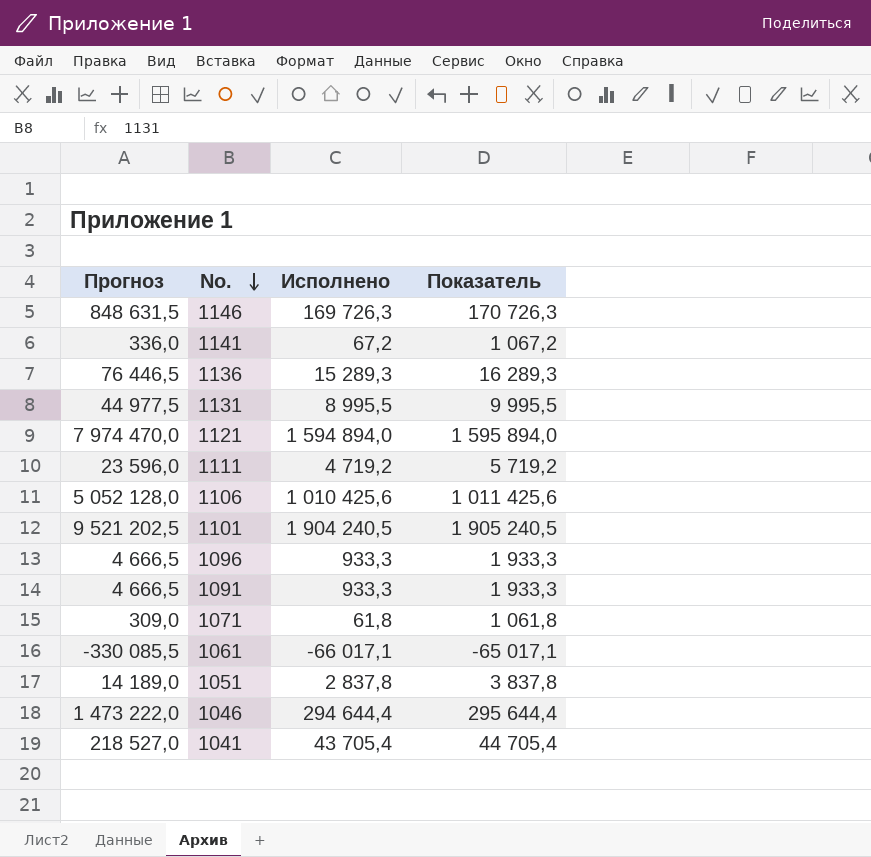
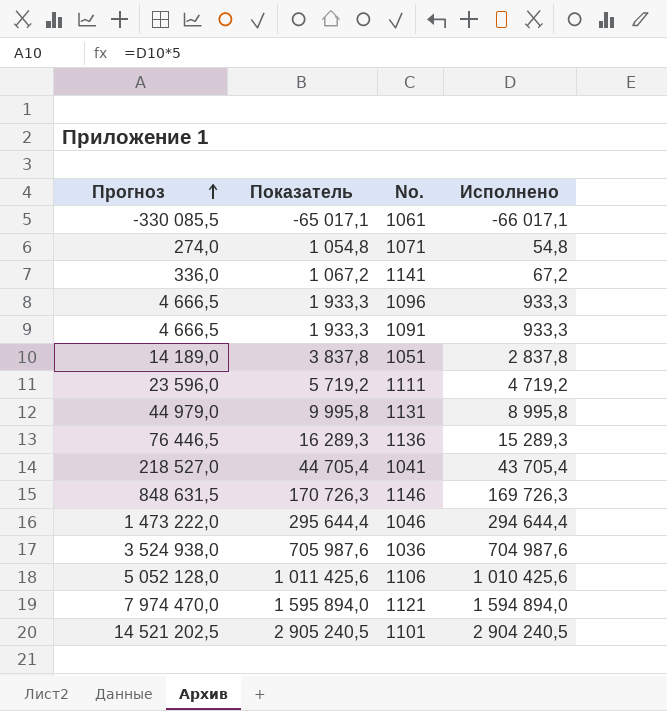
row order: No. descending -> Прогноз ascending
column Показатель | position: 4 -> 2
1071 | Прогноз: 309,0 -> 274,0
1071 | Показатель: 1 061,8 -> 1 054,8
1071 | Исполнено: 61,8 -> 54,8
1131 | Прогноз: 44 977,5 -> 44 979,0
1131 | Показатель: 9 995,5 -> 9 995,8
1131 | Исполнено: 8 995,5 -> 8 995,8
row 1036: none -> 3 524 938,0 | 705 987,6 | 704 987,6
1101 | Прогноз: 9 521 202,5 -> 14 521 202,5
1101 | Показатель: 1 905 240,5 -> 2 905 240,5
1101 | Исполнено: 1 904 240,5 -> 2 904 240,5

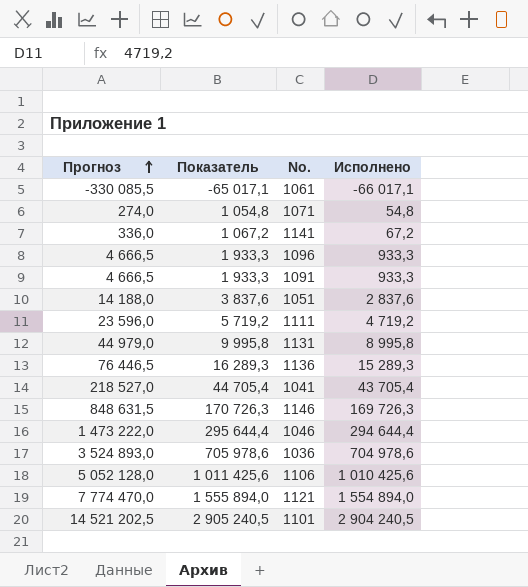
1051 | Прогноз: 14 189,0 -> 14 188,0
1051 | Показатель: 3 837,8 -> 3 837,6
1051 | Исполнено: 2 837,8 -> 2 837,6
1036 | Прогноз: 3 524 938,0 -> 3 524 893,0
1036 | Показатель: 705 987,6 -> 705 978,6
1036 | Исполнено: 704 987,6 -> 704 978,6
1121 | Прогноз: 7 974 470,0 -> 7 774 470,0
1121 | Показатель: 1 595 894,0 -> 1 555 894,0
1121 | Исполнено: 1 594 894,0 -> 1 554 894,0

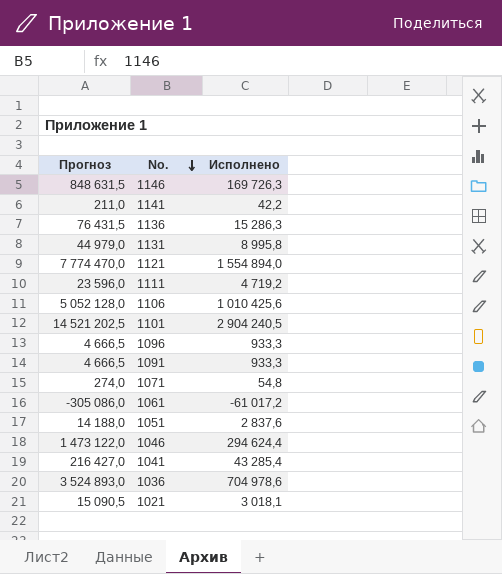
row order: Прогноз ascending -> No. descending
column Показатель | formula: [Исполнено] + 1000 -> none
1141 | Прогноз: 336,0 -> 211,0
1141 | Исполнено: 67,2 -> 42,2
1136 | Прогноз: 76 446,5 -> 76 431,5
1136 | Исполнено: 15 289,3 -> 15 286,3
1061 | Прогноз: -330 085,5 -> -305 086,0
1061 | Исполнено: -66 017,1 -> -61 017,2
1046 | Прогноз: 1 473 222,0 -> 1 473 122,0
1046 | Исполнено: 294 644,4 -> 294 624,4
1041 | Прогноз: 218 527,0 -> 216 427,0
1041 | Исполнено: 43 705,4 -> 43 285,4
row 1021: none -> 15 090,5 | 3 018,1

